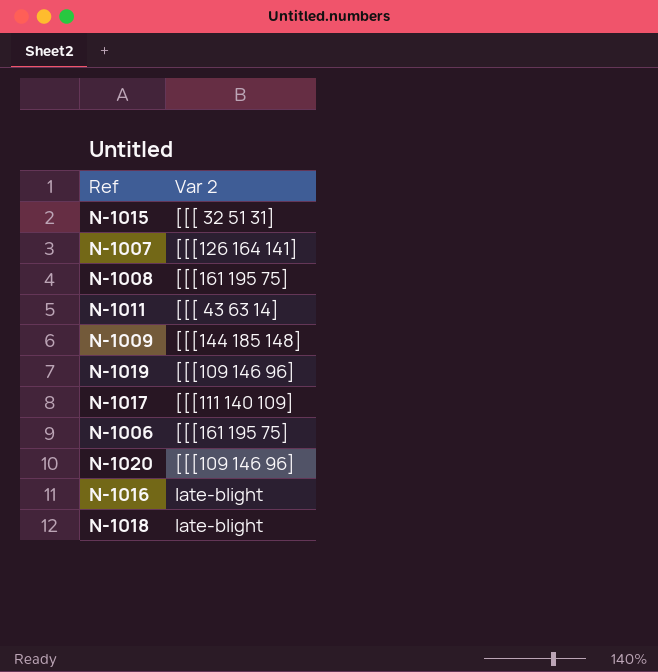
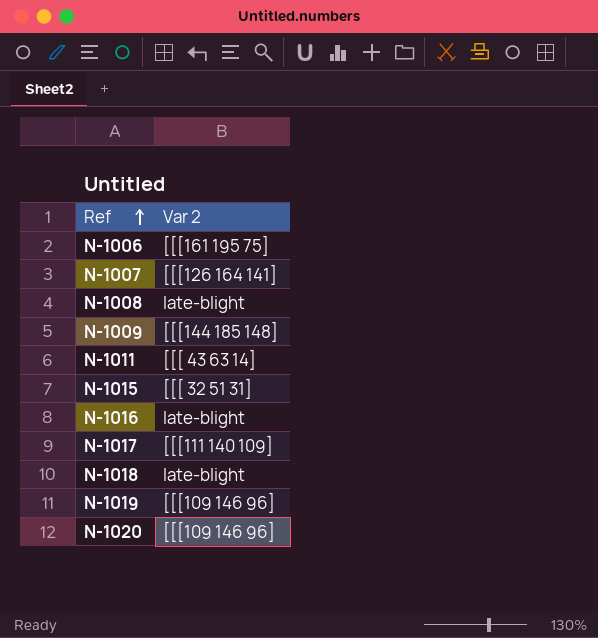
row order: none -> Ref ascending
N-1008 | Var 2: [[[161 195 75] -> late-blight

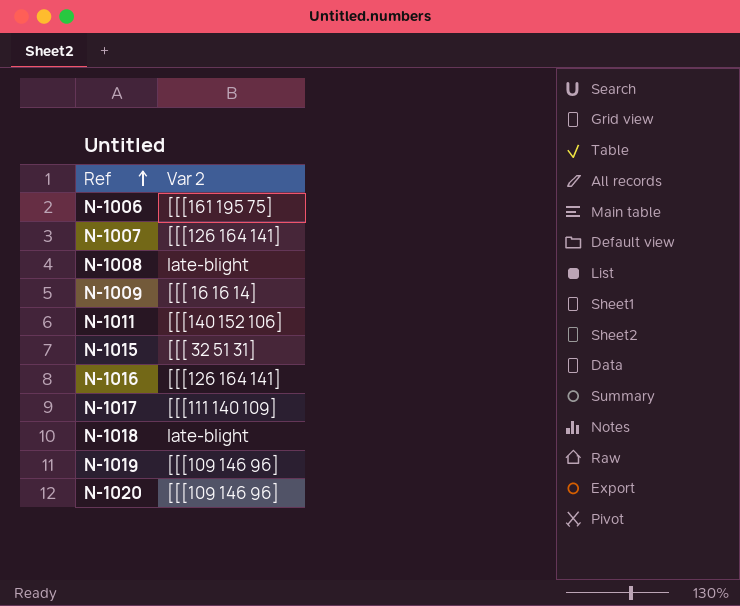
N-1009 | Var 2: [[[144 185 148] -> [[[ 16 16 14]
N-1011 | Var 2: [[[ 43 63 14] -> [[[140 152 106]
N-1016 | Var 2: late-blight -> [[[126 164 141]

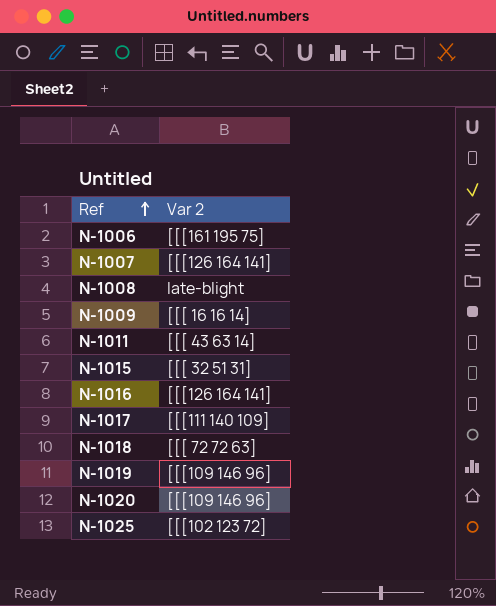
N-1011 | Var 2: [[[140 152 106] -> [[[ 43 63 14]
N-1018 | Var 2: late-blight -> [[[ 72 72 63]
row N-1025: none -> [[[102 123 72]

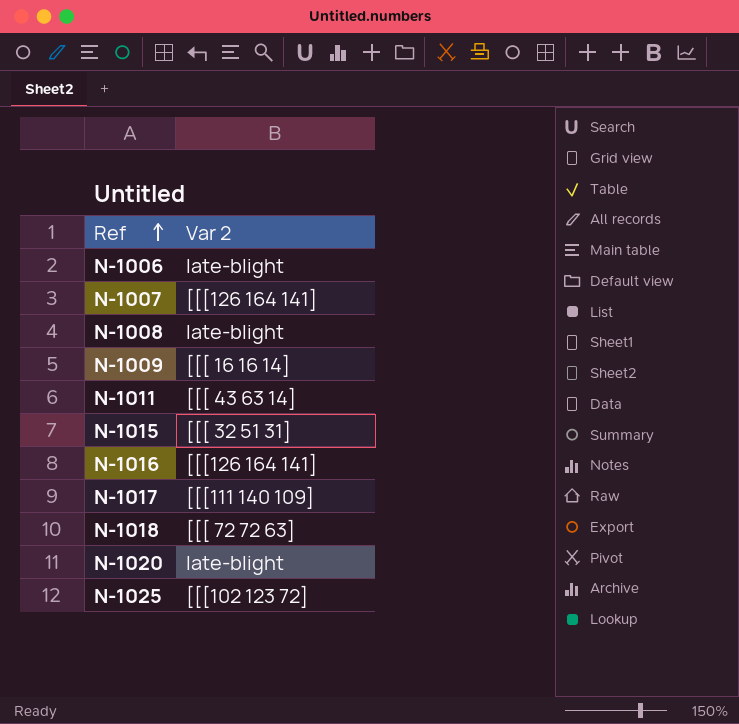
row N-1019: [[[109 146 96] -> none
N-1006 | Var 2: [[[161 195 75] -> late-blight
N-1020 | Var 2: [[[109 146 96] -> late-blight

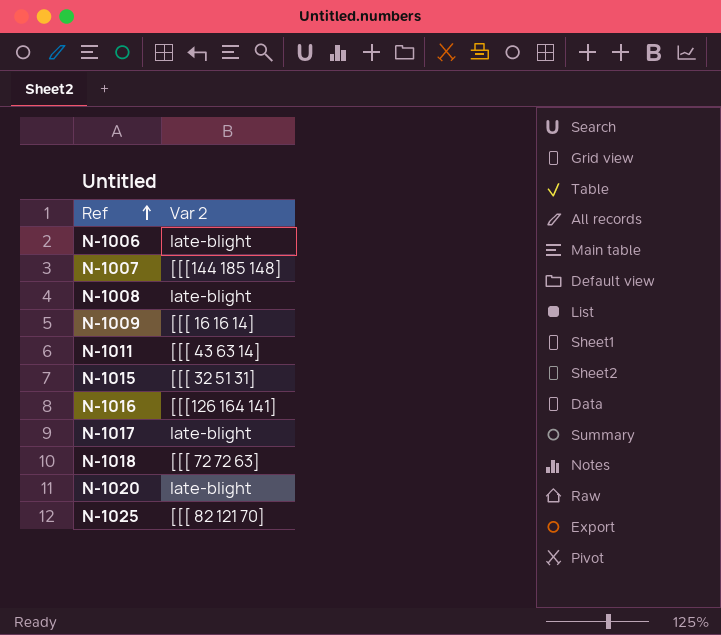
N-1007 | Var 2: [[[126 164 141] -> [[[144 185 148]
N-1017 | Var 2: [[[111 140 109] -> late-blight
N-1025 | Var 2: [[[102 123 72] -> [[[ 82 121 70]

